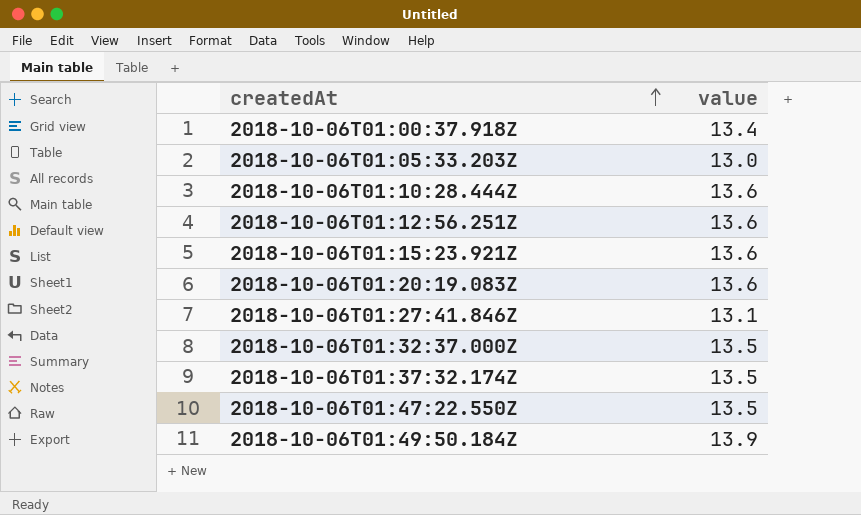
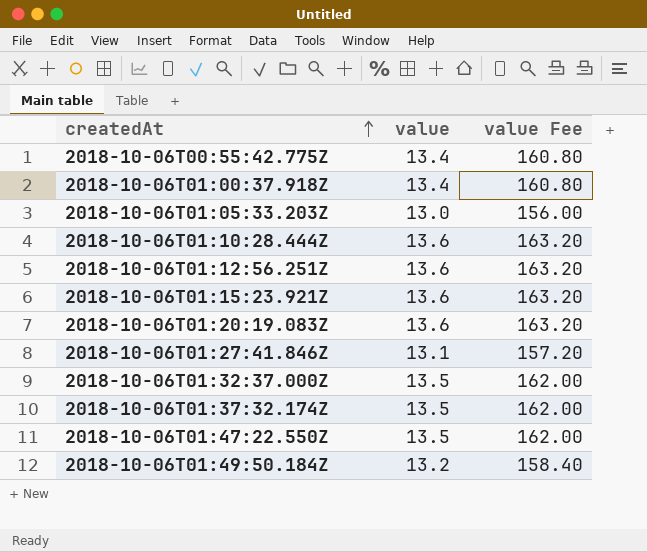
column value Fee | formula: none -> [value] * 12
row 2018-10-06T00:55:42.775Z: none -> 13.4 | 160.80
2018-10-06T01:49:50.184Z | value: 13.9 -> 13.2

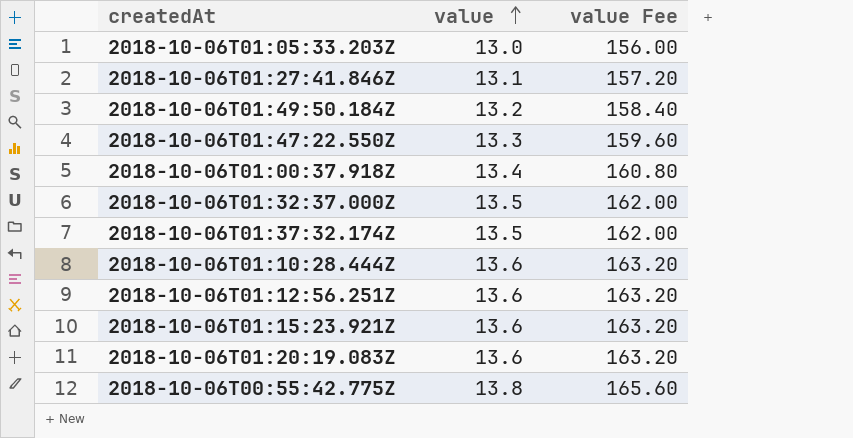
row order: createdAt ascending -> value ascending
2018-10-06T01:47:22.550Z | value: 13.5 -> 13.3
2018-10-06T01:47:22.550Z | value Fee: 162.00 -> 159.60
2018-10-06T00:55:42.775Z | value: 13.4 -> 13.8
2018-10-06T00:55:42.775Z | value Fee: 160.80 -> 165.60

